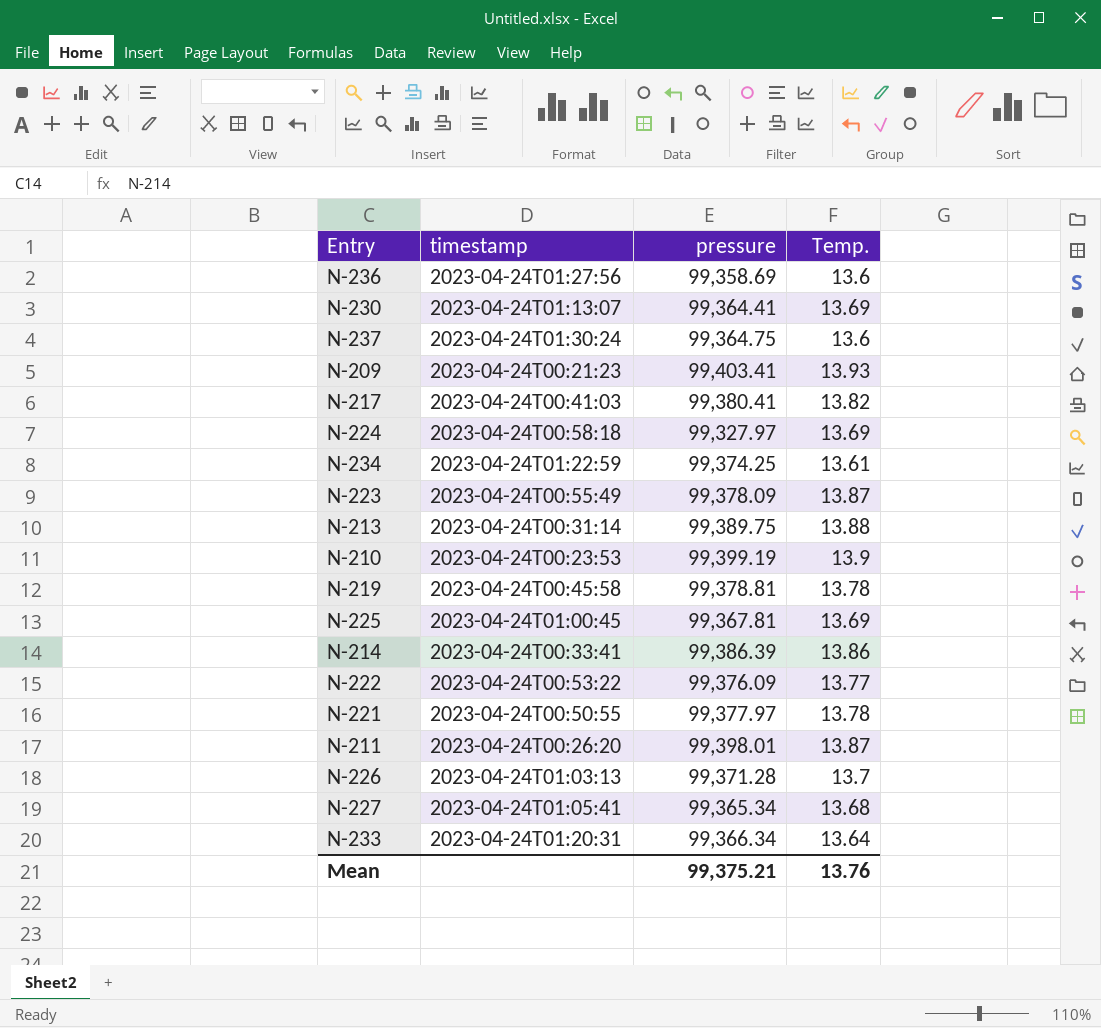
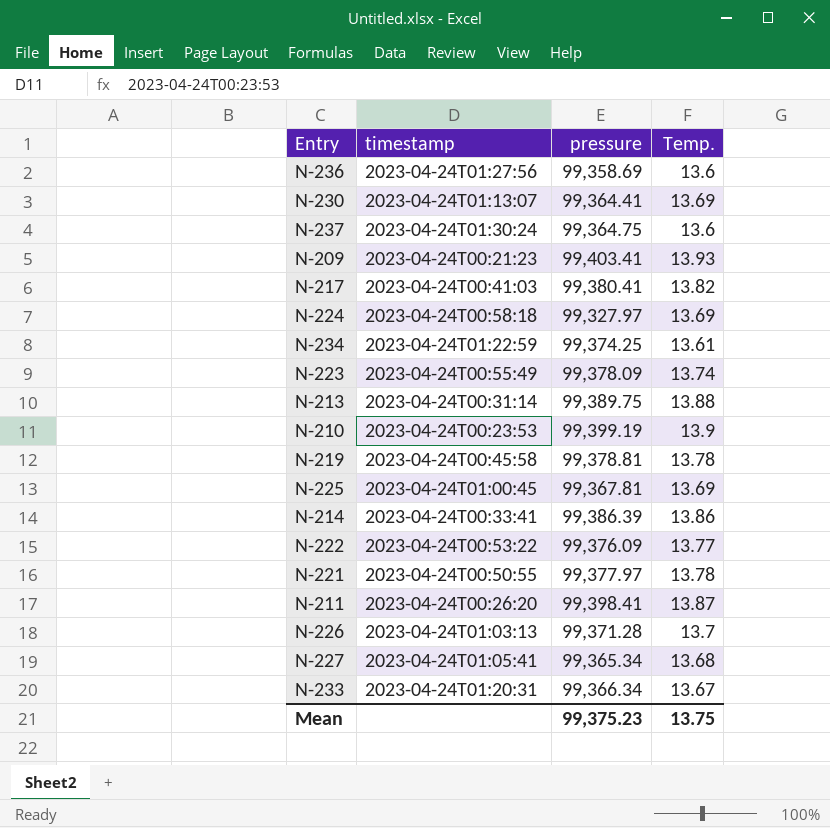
N-223 | Temp.: 13.87 -> 13.74
N-211 | pressure: 99,398.01 -> 99,398.41
N-233 | Temp.: 13.64 -> 13.67
Mean | pressure: 99,375.21 -> 99,375.23
Mean | Temp.: 13.76 -> 13.75

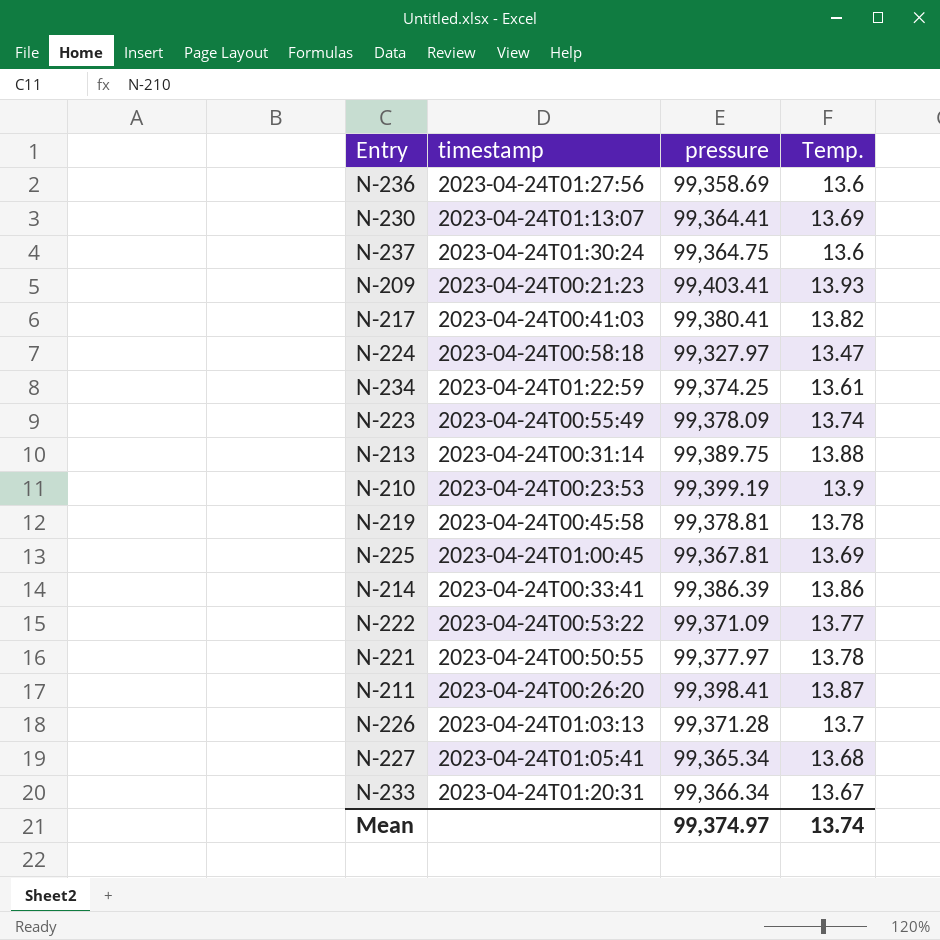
N-224 | Temp.: 13.69 -> 13.47
N-222 | pressure: 99,376.09 -> 99,371.09
Mean | pressure: 99,375.23 -> 99,374.97
Mean | Temp.: 13.75 -> 13.74

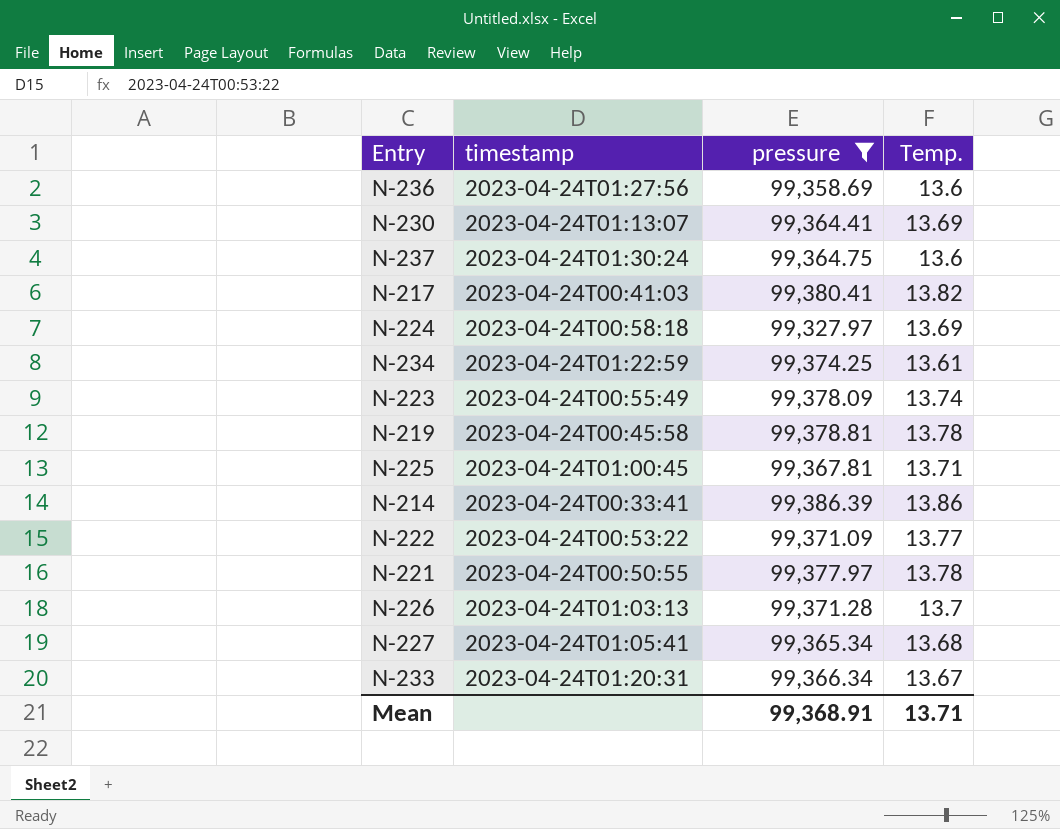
filter: none -> pressure <= 99,386.39
N-224 | Temp.: 13.47 -> 13.69
N-225 | Temp.: 13.69 -> 13.71
Mean | pressure: 99,374.97 -> 99,368.91
Mean | Temp.: 13.74 -> 13.71

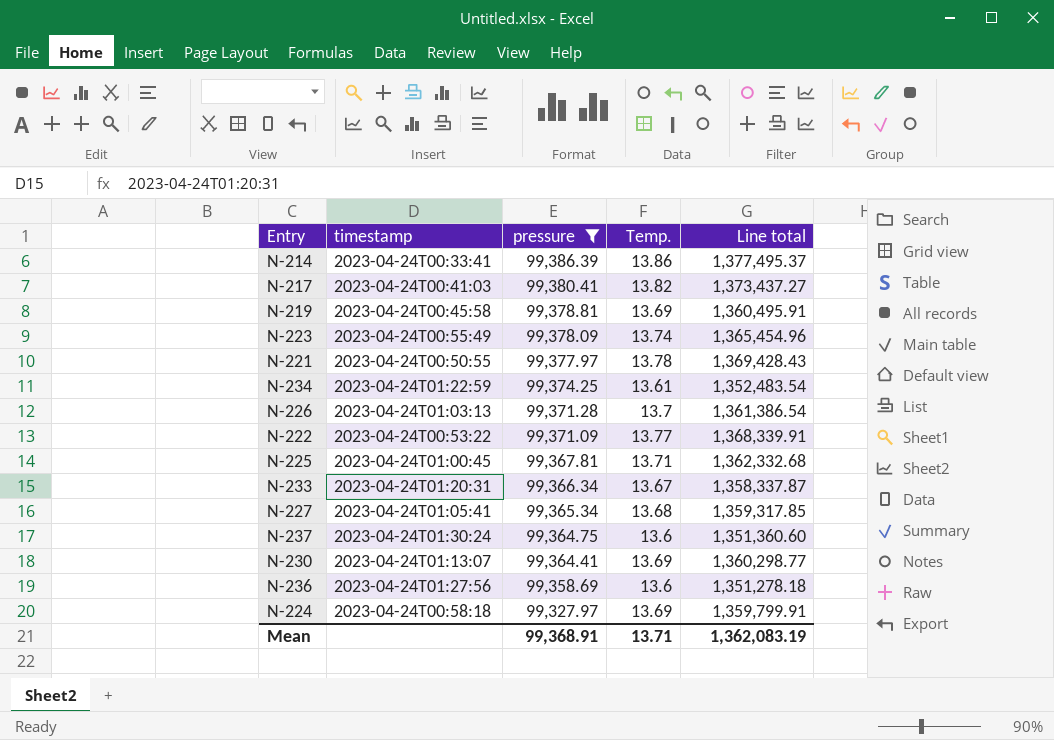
row order: none -> pressure descending
column Line total | formula: none -> [pressure] * [Temp.]
N-219 | Temp.: 13.78 -> 13.69

